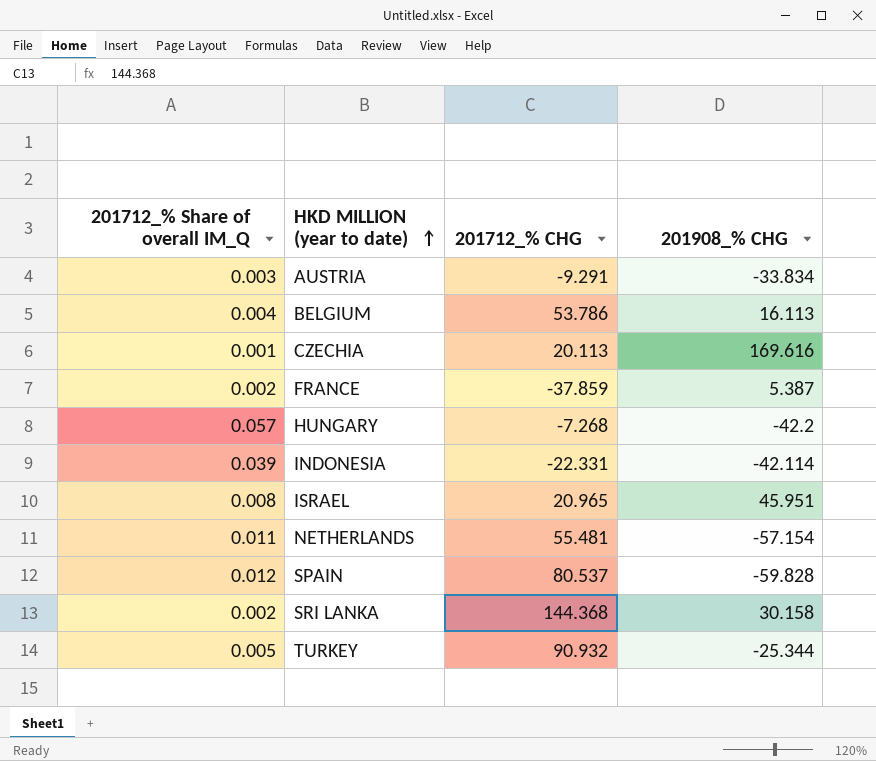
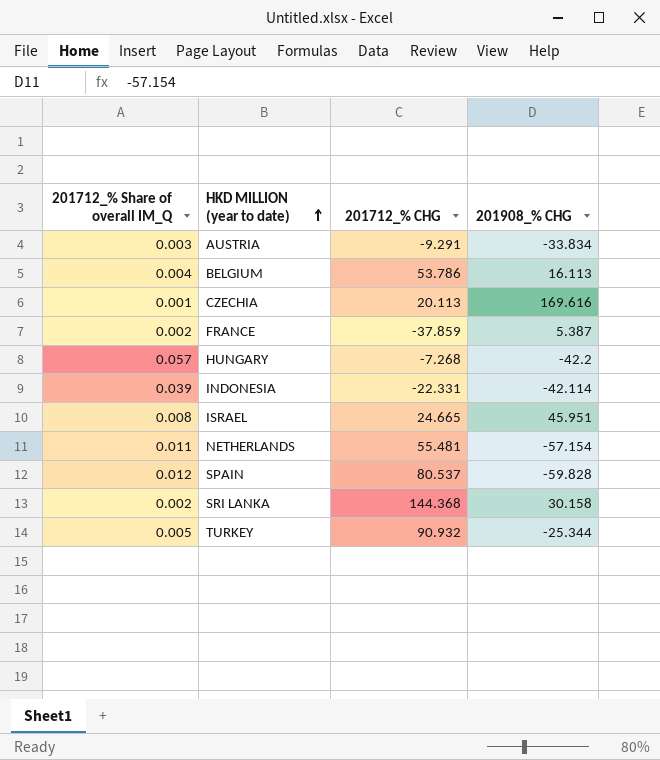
ISRAEL | 201712_% CHG: 20.965 -> 24.665

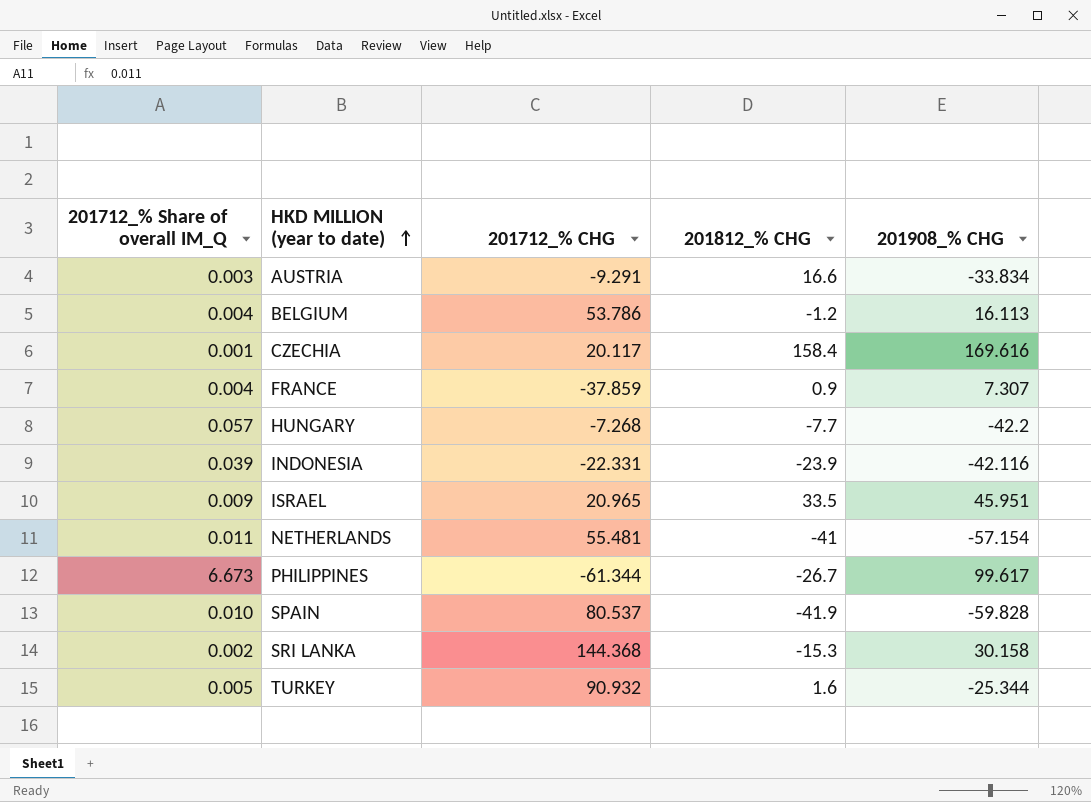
column 201812_% CHG | position: none -> 4
CZECHIA | 201712_% CHG: 20.113 -> 20.117
FRANCE | 201712_% Share of overall IM_Q: 0.002 -> 0.004
FRANCE | 201908_% CHG: 5.387 -> 7.307
INDONESIA | 201908_% CHG: -42.114 -> -42.116
ISRAEL | 201712_% Share of overall IM_Q: 0.008 -> 0.009
ISRAEL | 201712_% CHG: 24.665 -> 20.965
row PHILIPPINES: none -> 6.673 | -61.344 | -26.7 | 99.617
SPAIN | 201712_% Share of overall IM_Q: 0.012 -> 0.010

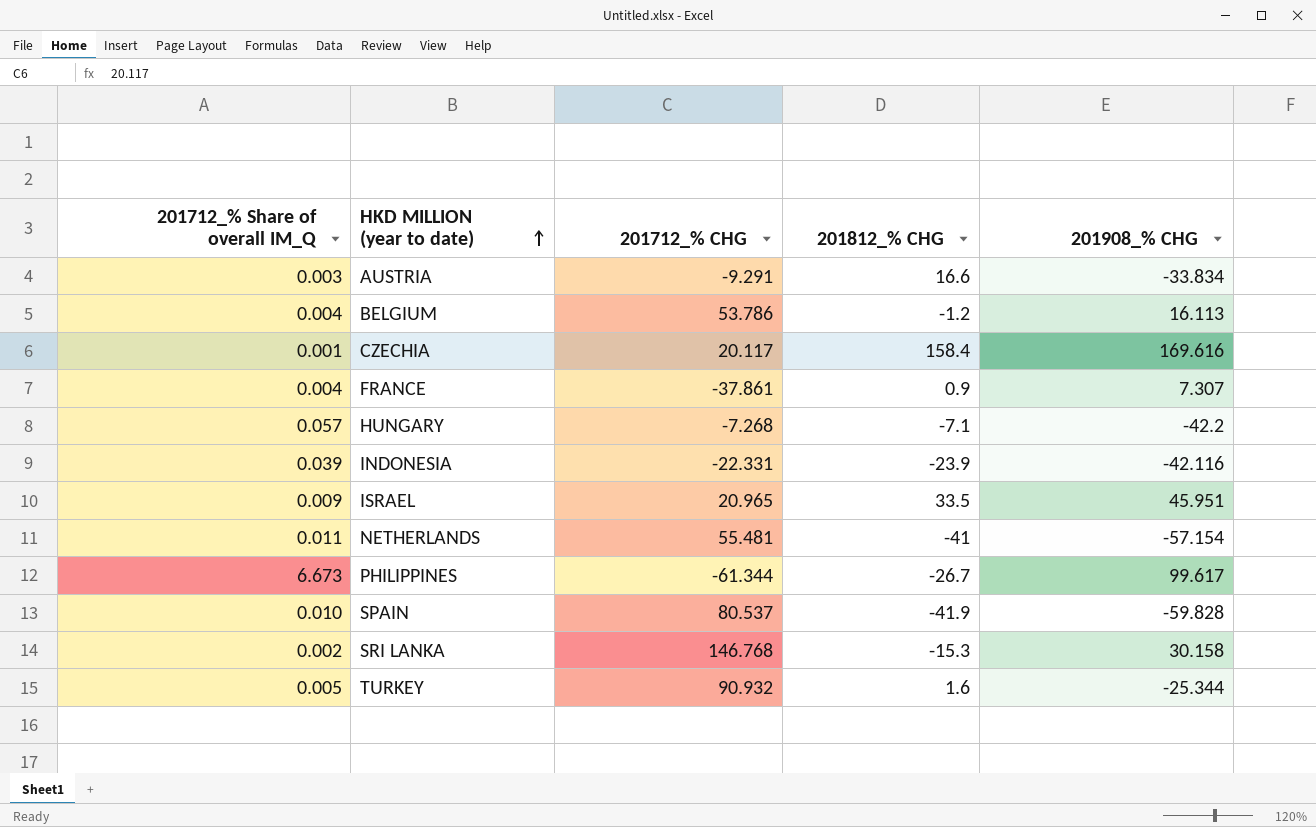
FRANCE | 201712_% CHG: -37.859 -> -37.861
HUNGARY | 201812_% CHG: -7.7 -> -7.1
SRI LANKA | 201712_% CHG: 144.368 -> 146.768

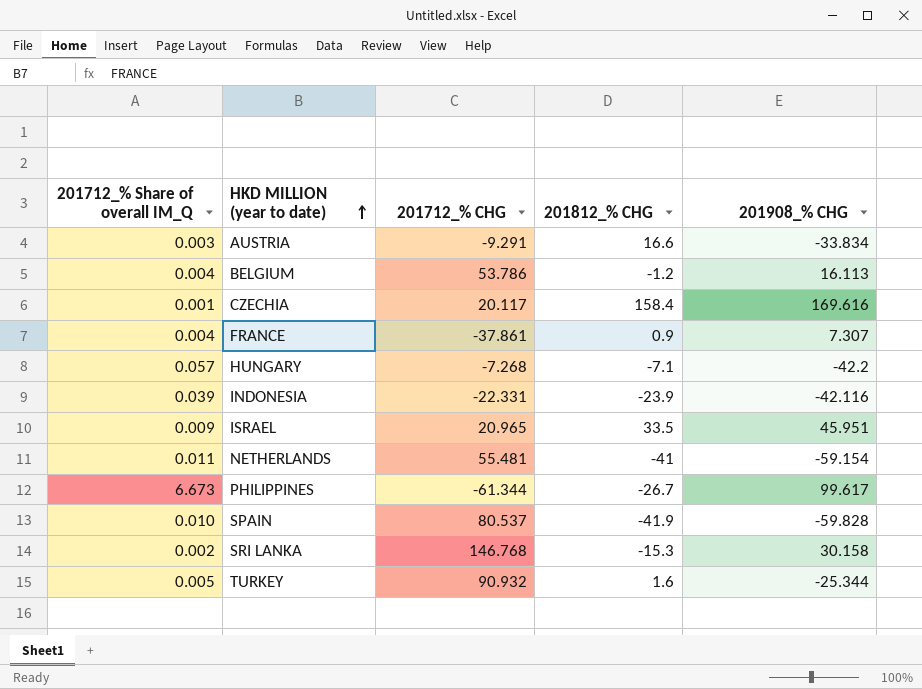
NETHERLANDS | 201908_% CHG: -57.154 -> -59.154

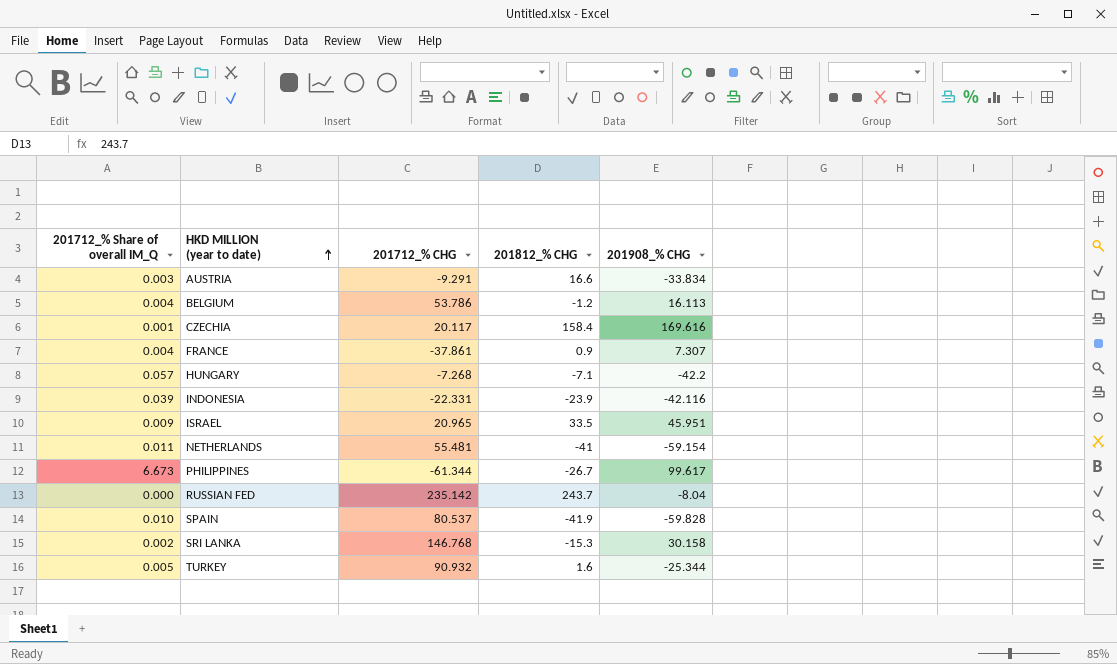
row RUSSIAN FED: none -> 0.000 | 235.142 | 243.7 | -8.04

